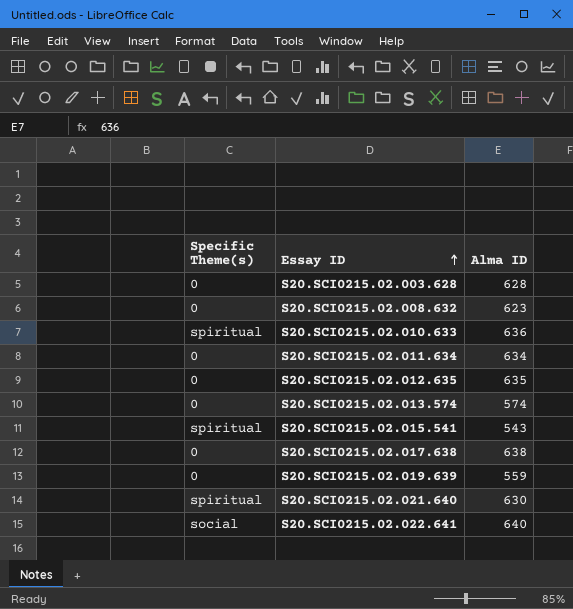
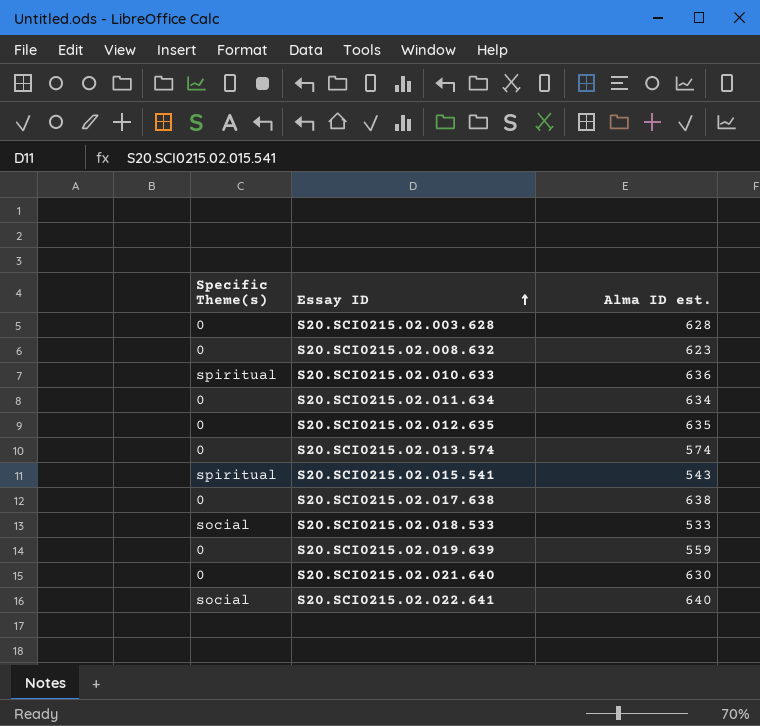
column name: Alma ID -> Alma ID est.
row S20.SCI0215.02.018.533: none -> social | 533
S20.SCI0215.02.021.640 | Specific Theme(s): spiritual -> 0

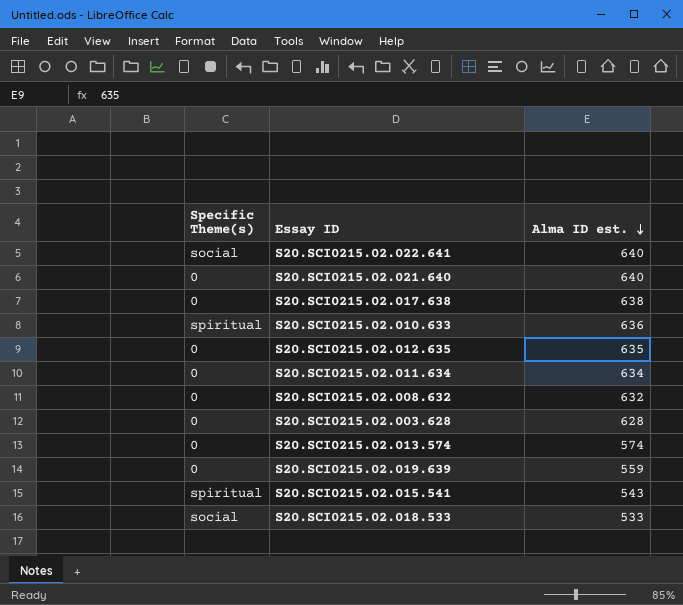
row order: Essay ID ascending -> Alma ID est. descending
S20.SCI0215.02.021.640 | Alma ID est.: 630 -> 640
S20.SCI0215.02.008.632 | Alma ID est.: 623 -> 632

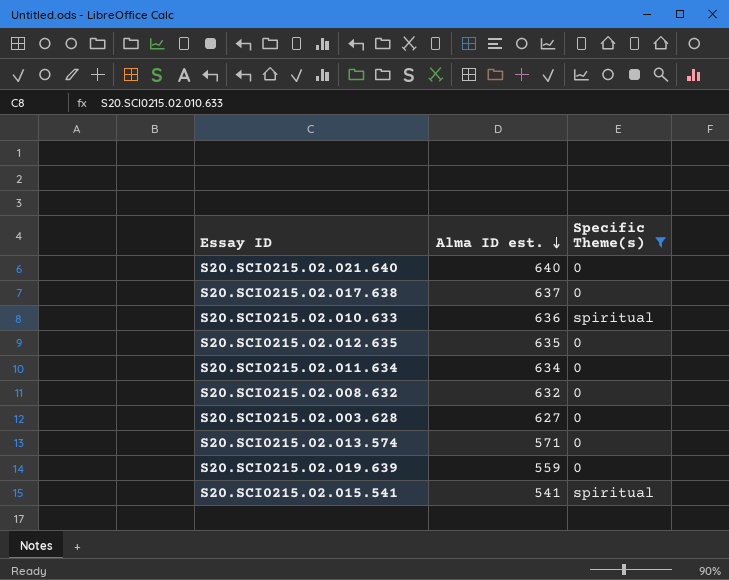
filter: none -> Specific Theme(s) != social
column Specific Theme(s) | position: 1 -> 3
S20.SCI0215.02.017.638 | Alma ID est.: 638 -> 637
S20.SCI0215.02.003.628 | Alma ID est.: 628 -> 627
S20.SCI0215.02.013.574 | Alma ID est.: 574 -> 571
S20.SCI0215.02.015.541 | Alma ID est.: 543 -> 541

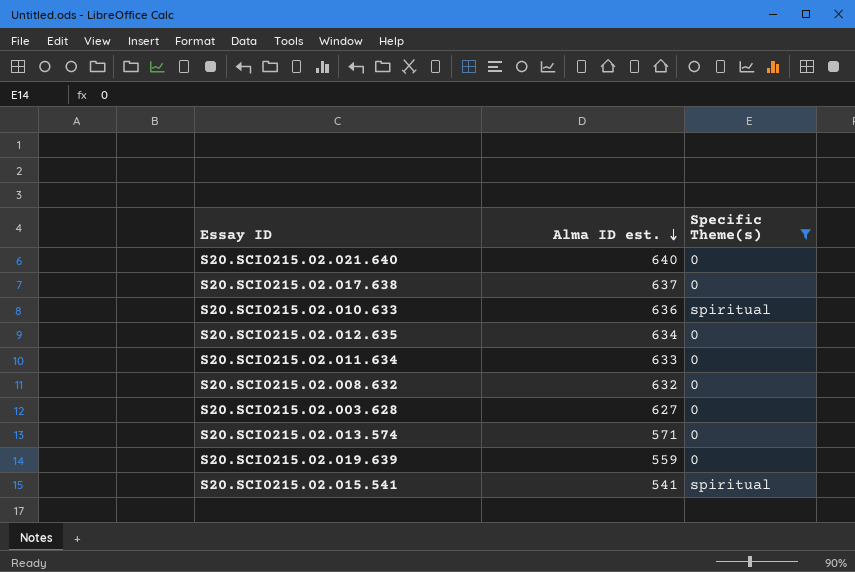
S20.SCI0215.02.012.635 | Alma ID est.: 635 -> 634
S20.SCI0215.02.011.634 | Alma ID est.: 634 -> 633

